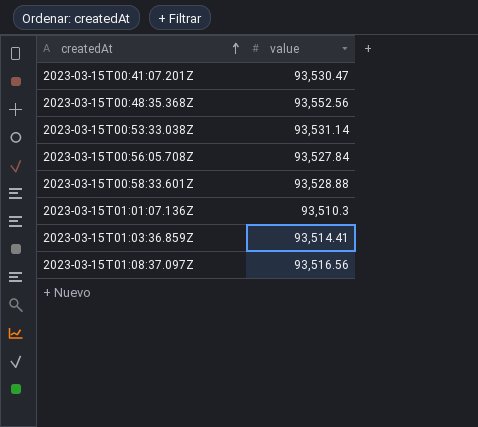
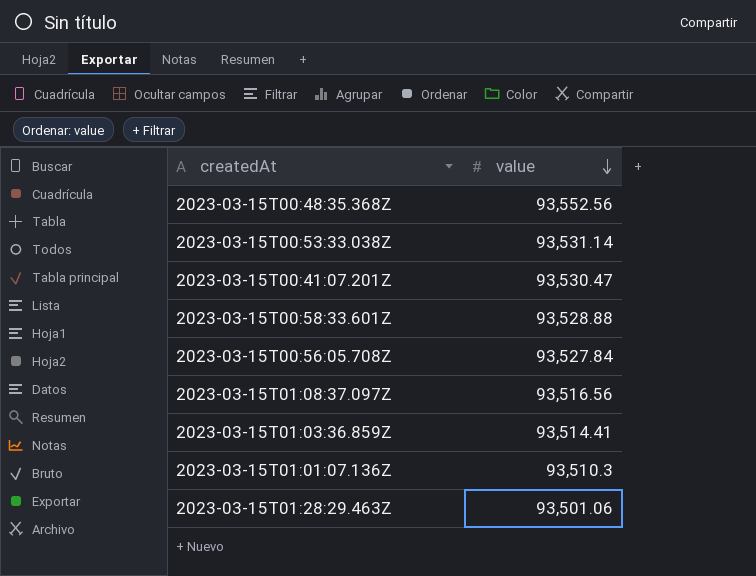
row order: createdAt ascending -> value descending
row 2023-03-15T01:28:29.463Z: none -> 93,501.06

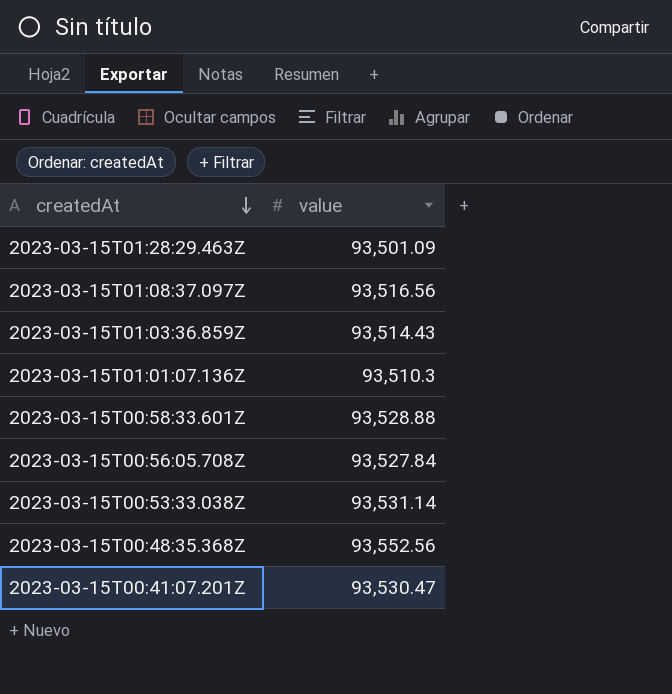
row order: value descending -> createdAt descending
2023-03-15T01:28:29.463Z | value: 93,501.06 -> 93,501.09
2023-03-15T01:03:36.859Z | value: 93,514.41 -> 93,514.43

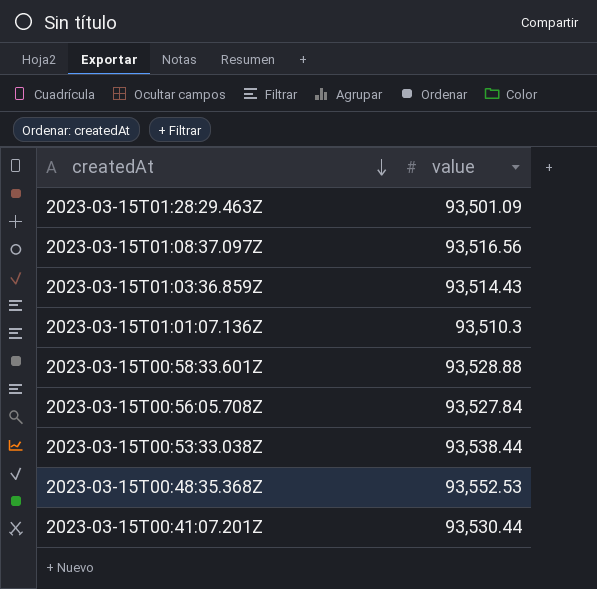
2023-03-15T00:53:33.038Z | value: 93,531.14 -> 93,538.44
2023-03-15T00:48:35.368Z | value: 93,552.56 -> 93,552.53
2023-03-15T00:41:07.201Z | value: 93,530.47 -> 93,530.44

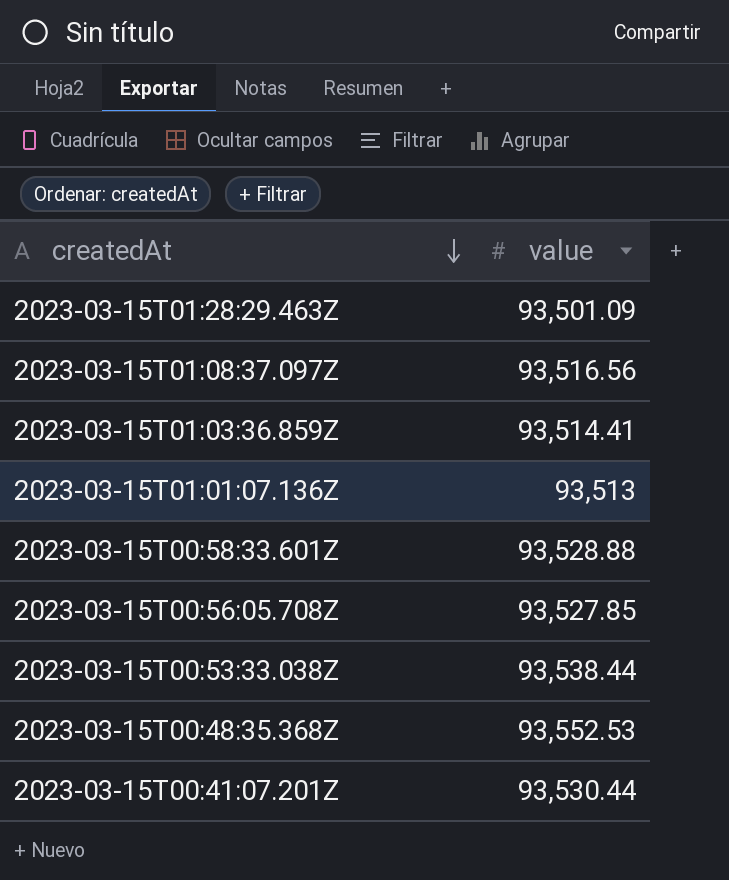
2023-03-15T01:03:36.859Z | value: 93,514.43 -> 93,514.41
2023-03-15T01:01:07.136Z | value: 93,510.3 -> 93,513
2023-03-15T00:56:05.708Z | value: 93,527.84 -> 93,527.85

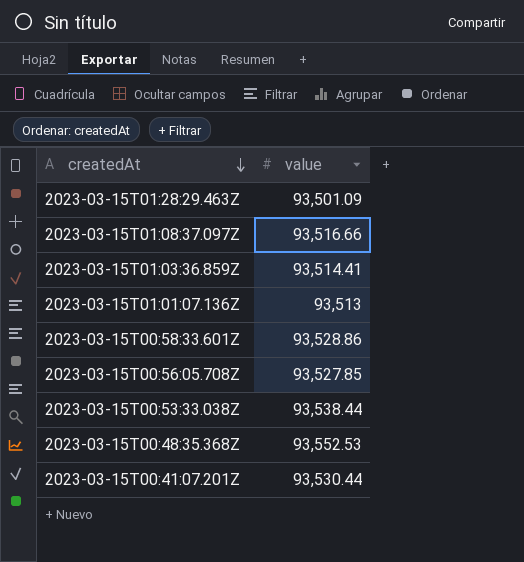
2023-03-15T01:08:37.097Z | value: 93,516.56 -> 93,516.66
2023-03-15T00:58:33.601Z | value: 93,528.88 -> 93,528.86

